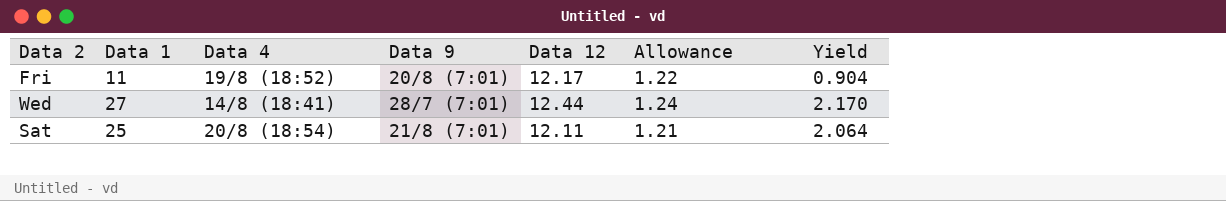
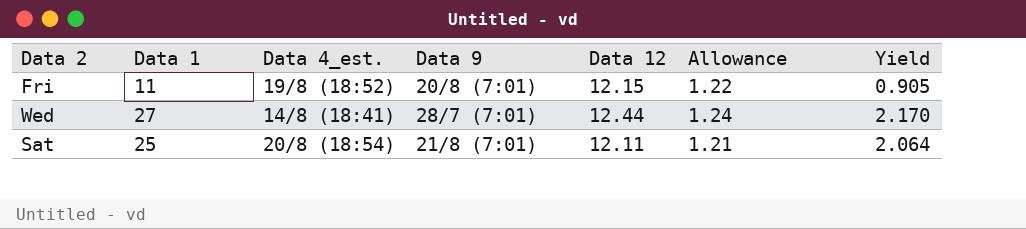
column name: Data 4 -> Data 4_est.
Fri | Data 12: 12.17 -> 12.15
Fri | Yield: 0.904 -> 0.905

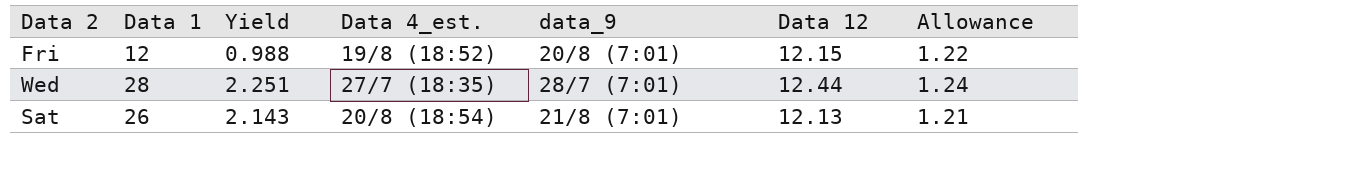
column Yield | position: 7 -> 3
column name: Data 9 -> data_9
Fri | Data 1: 11 -> 12
Fri | Yield: 0.905 -> 0.988
Wed | Data 1: 27 -> 28
Wed | Yield: 2.170 -> 2.251
Wed | Data 4_est.: 14/8 (18:41) -> 27/7 (18:35)
Sat | Data 1: 25 -> 26
Sat | Yield: 2.064 -> 2.143
Sat | Data 12: 12.11 -> 12.13

